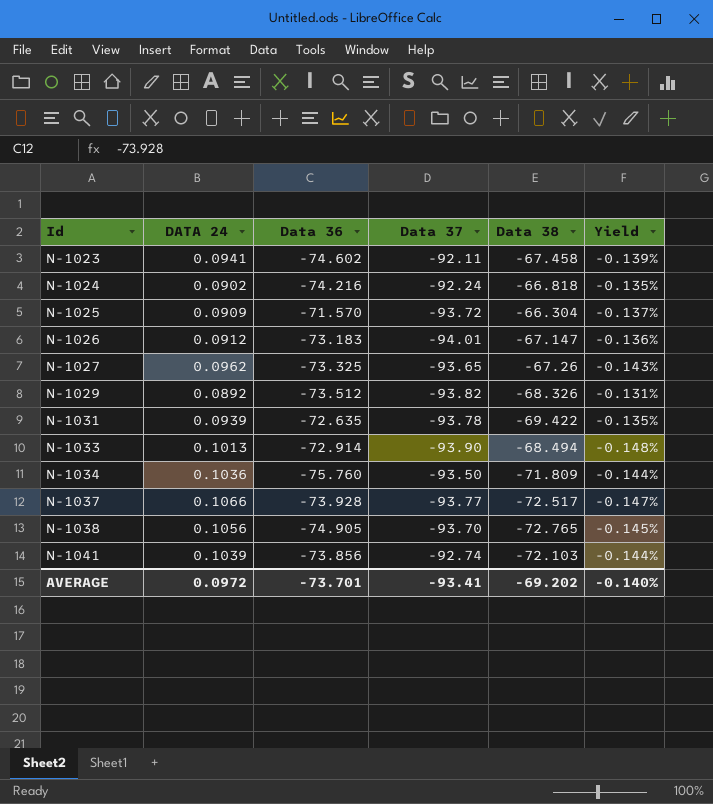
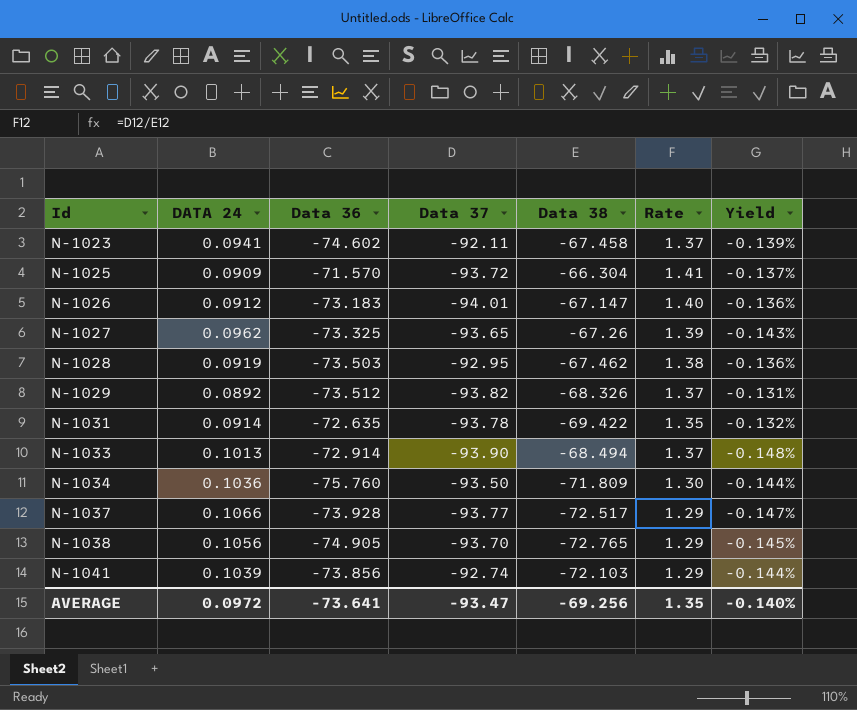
column Rate | formula: none -> [Data 37] / [Data 38]
row N-1024: 0.0902 | -74.216 | -92.24 | -66.818 | -0.135% -> none
row N-1028: none -> 0.0919 | -73.503 | -92.95 | -67.462 | 1.38 | -0.136%
N-1031 | DATA 24: 0.0939 -> 0.0914
N-1031 | Yield: -0.135% -> -0.132%
AVERAGE | Data 36: -73.701 -> -73.641
AVERAGE | Data 37: -93.41 -> -93.47
AVERAGE | Data 38: -69.202 -> -69.256

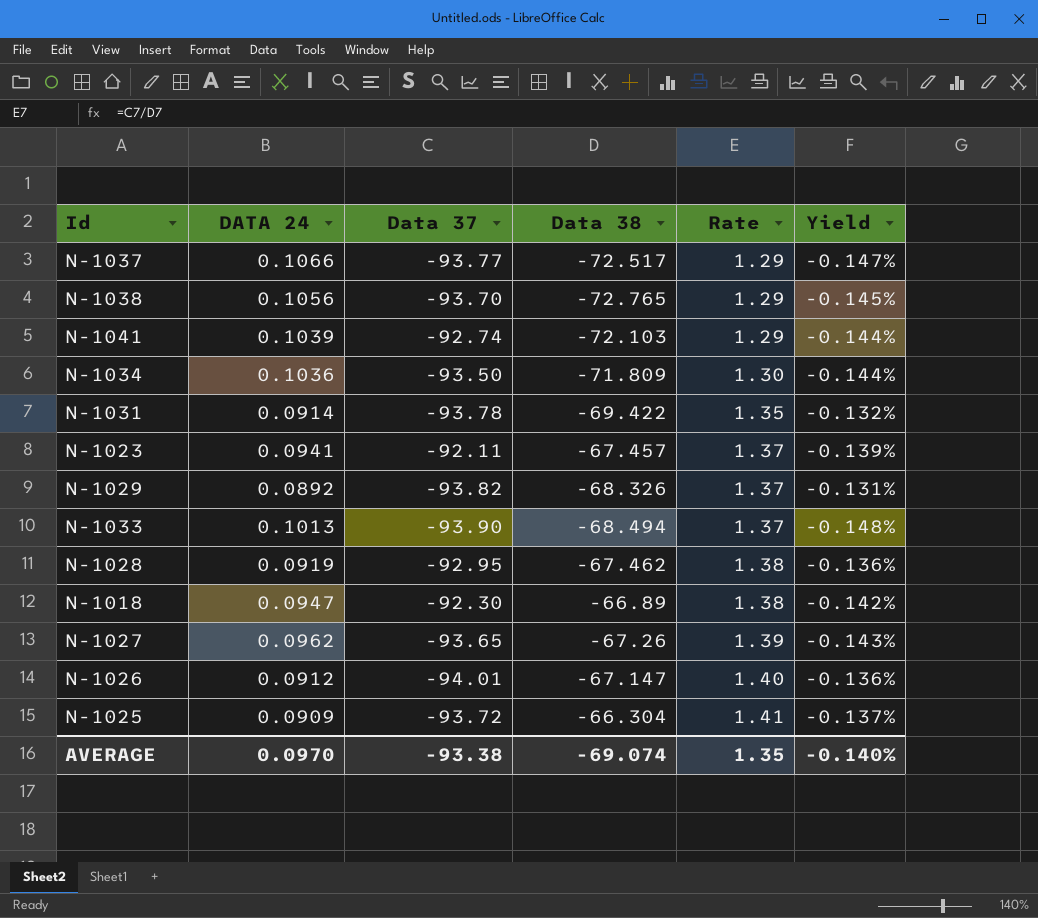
row order: Id ascending -> Rate ascending
column Data 36 | position: 3 -> none
N-1023 | Data 38: -67.458 -> -67.457
row N-1018: none -> 0.0947 | -92.30 | -66.89 | 1.38 | -0.142%
AVERAGE | DATA 24: 0.0972 -> 0.0970
AVERAGE | Data 37: -93.47 -> -93.38
AVERAGE | Data 38: -69.256 -> -69.074

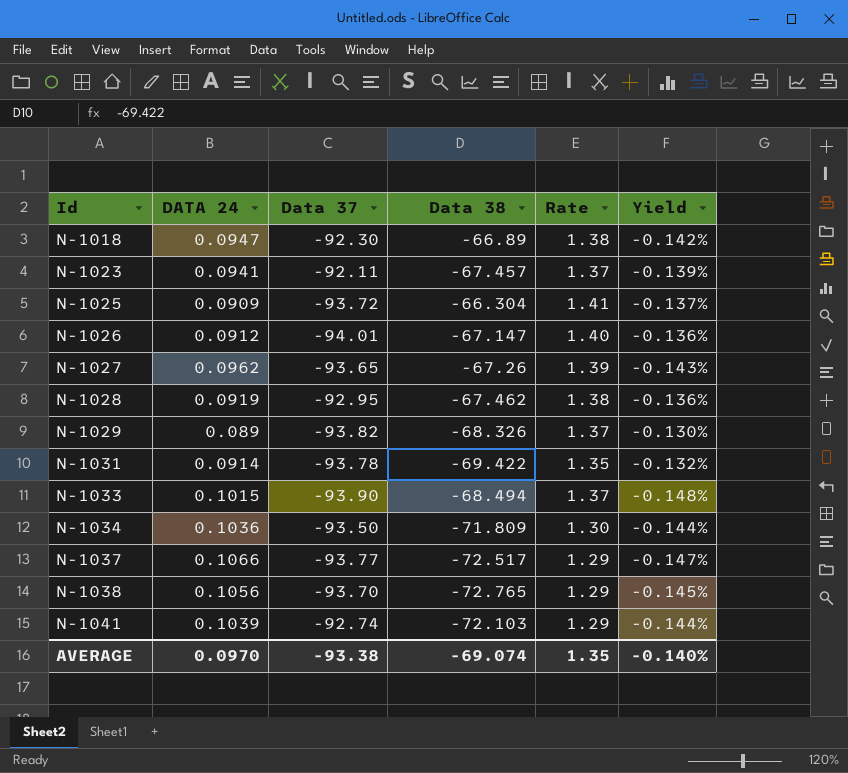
row order: Rate ascending -> Id ascending
N-1029 | DATA 24: 0.0892 -> 0.089
N-1029 | Yield: -0.131% -> -0.130%
N-1033 | DATA 24: 0.1013 -> 0.1015

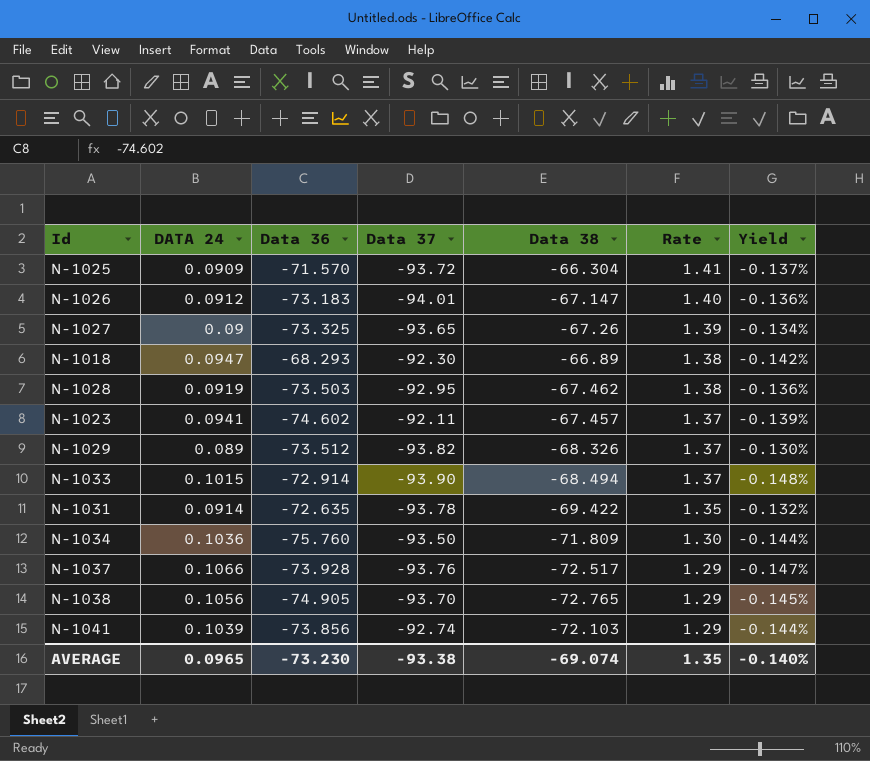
row order: Id ascending -> Rate descending
column Data 36 | position: none -> 3
N-1027 | DATA 24: 0.0962 -> 0.09
N-1027 | Yield: -0.143% -> -0.134%
N-1037 | Data 37: -93.77 -> -93.76
AVERAGE | DATA 24: 0.0970 -> 0.0965

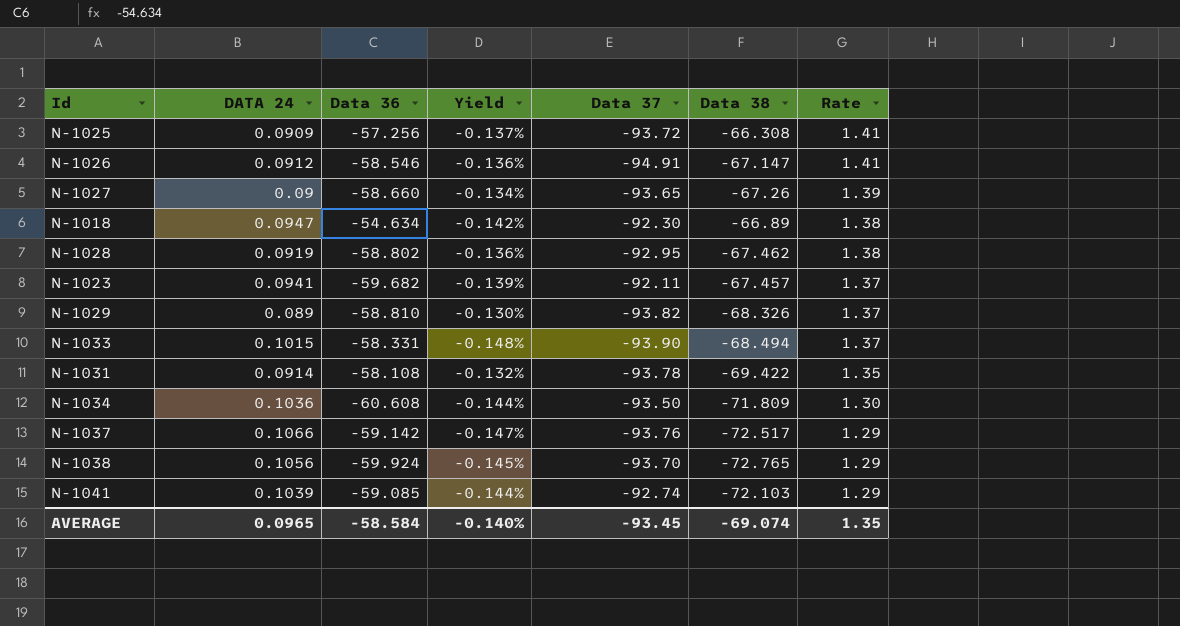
column Yield | position: 7 -> 4
N-1025 | Data 36: -71.570 -> -57.256
N-1025 | Data 38: -66.304 -> -66.308
N-1026 | Data 36: -73.183 -> -58.546
N-1026 | Data 37: -94.01 -> -94.91
N-1026 | Rate: 1.40 -> 1.41
N-1027 | Data 36: -73.325 -> -58.660
N-1018 | Data 36: -68.293 -> -54.634
N-1028 | Data 36: -73.503 -> -58.802
N-1023 | Data 36: -74.602 -> -59.682
N-1029 | Data 36: -73.512 -> -58.810
N-1033 | Data 36: -72.914 -> -58.331
N-1031 | Data 36: -72.635 -> -58.108
N-1034 | Data 36: -75.760 -> -60.608
N-1037 | Data 36: -73.928 -> -59.142
N-1038 | Data 36: -74.905 -> -59.924
N-1041 | Data 36: -73.856 -> -59.085
AVERAGE | Data 36: -73.230 -> -58.584
AVERAGE | Data 37: -93.38 -> -93.45

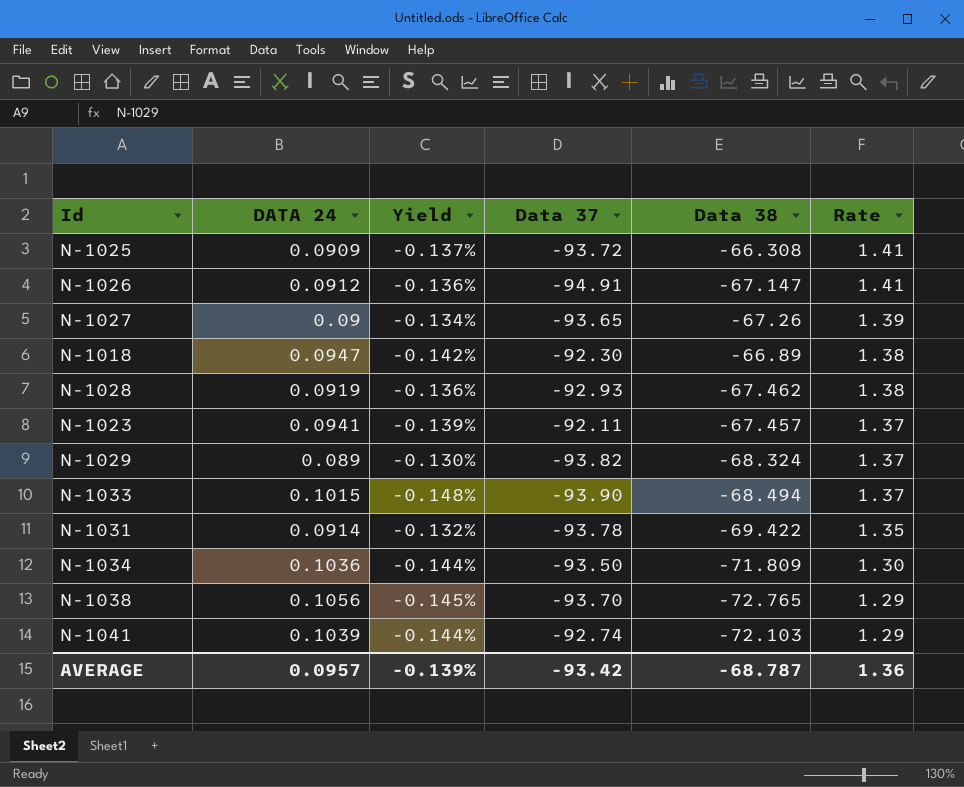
column Data 36 | position: 3 -> none
row N-1037: 0.1066 | -59.142 | -0.147% | -93.76 | -72.517 | 1.29 -> none
N-1028 | Data 37: -92.95 -> -92.93
N-1029 | Data 38: -68.326 -> -68.324
AVERAGE | DATA 24: 0.0965 -> 0.0957
AVERAGE | Yield: -0.140% -> -0.139%
AVERAGE | Data 37: -93.45 -> -93.42
AVERAGE | Data 38: -69.074 -> -68.787
AVERAGE | Rate: 1.35 -> 1.36

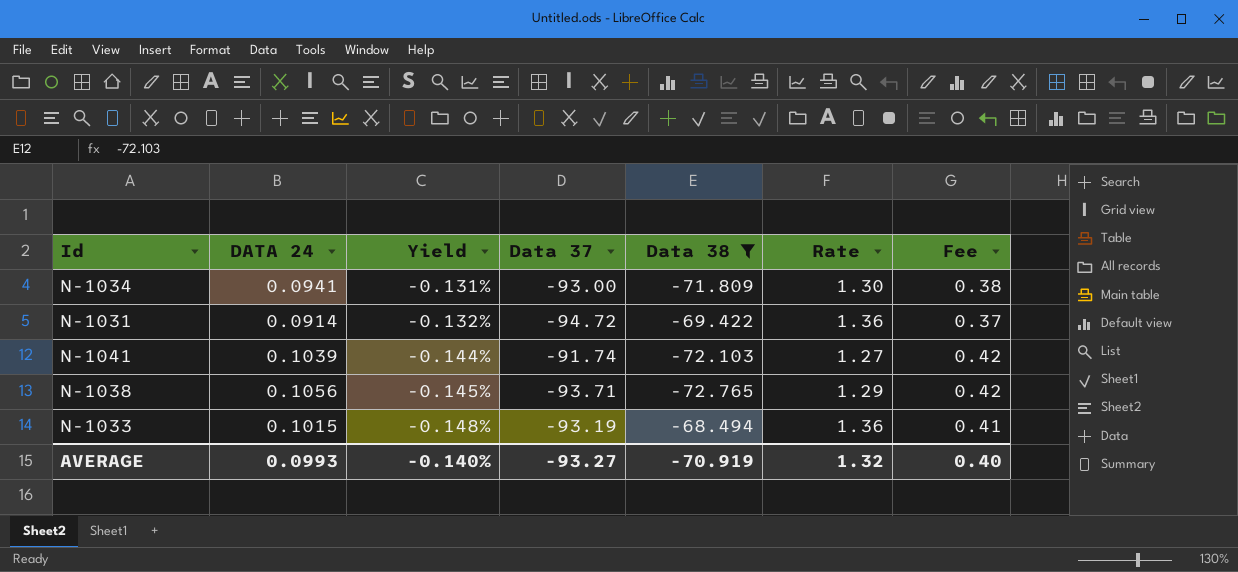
filter: none -> Data 38 <= -68.494
row order: Rate descending -> Yield descending
column Fee | formula: none -> [DATA 24] * 4
N-1034 | DATA 24: 0.1036 -> 0.0941
N-1034 | Yield: -0.144% -> -0.131%
N-1034 | Data 37: -93.50 -> -93.00
N-1031 | Data 37: -93.78 -> -94.72
N-1031 | Rate: 1.35 -> 1.36
N-1041 | Data 37: -92.74 -> -91.74
N-1041 | Rate: 1.29 -> 1.27
N-1038 | Data 37: -93.70 -> -93.71
N-1033 | Data 37: -93.90 -> -93.19
N-1033 | Rate: 1.37 -> 1.36
AVERAGE | DATA 24: 0.0957 -> 0.0993
AVERAGE | Yield: -0.139% -> -0.140%
AVERAGE | Data 37: -93.42 -> -93.27
AVERAGE | Data 38: -68.787 -> -70.919
AVERAGE | Rate: 1.36 -> 1.32

